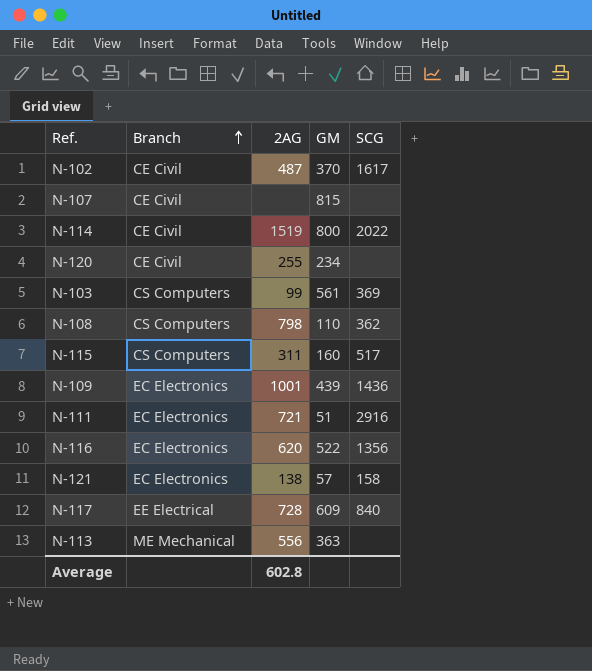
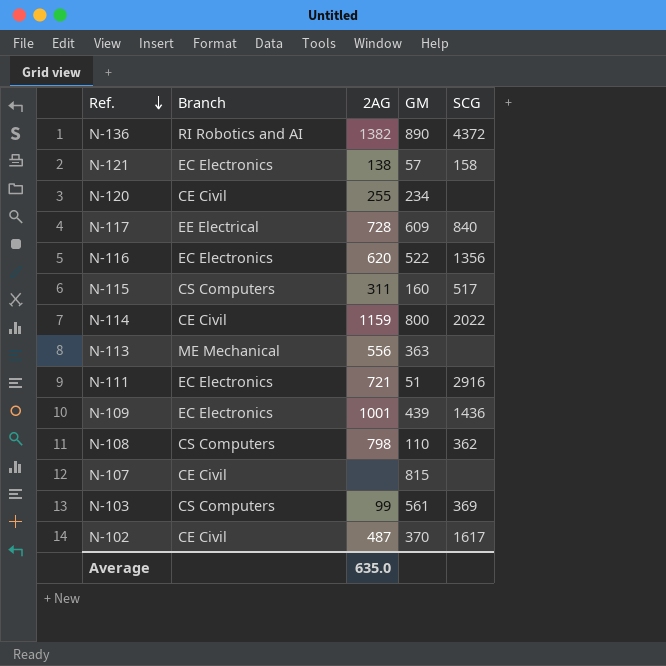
row order: Branch ascending -> Ref. descending
row N-136: none -> RI Robotics and AI | 1382 | 890 | 4372
N-114 | 2AG: 1519 -> 1159
Average | 2AG: 602.8 -> 635.0

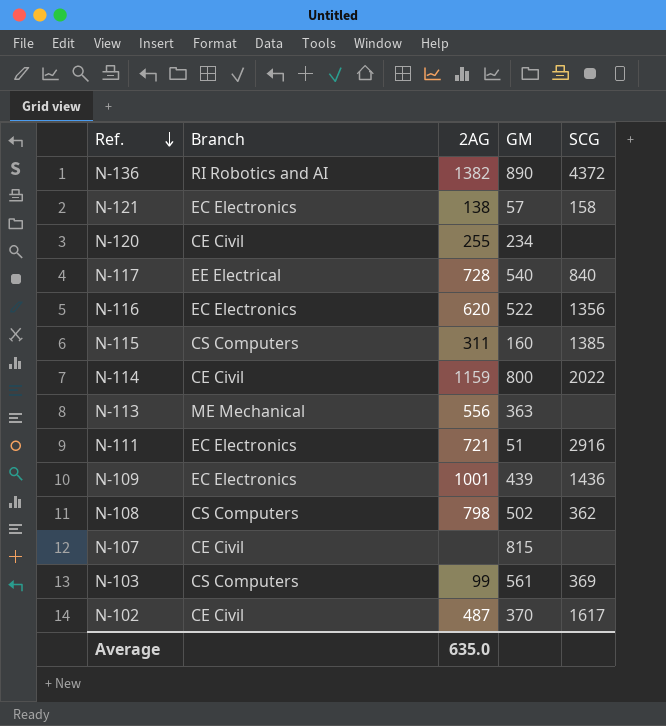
N-117 | GM: 609 -> 540
N-115 | SCG: 517 -> 1385
N-108 | GM: 110 -> 502

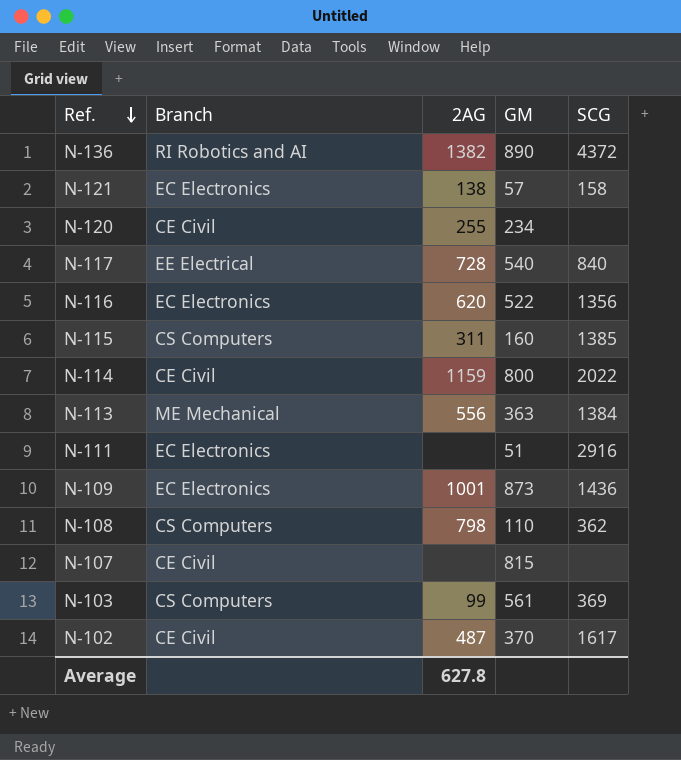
N-113 | SCG: none -> 1384
N-111 | 2AG: 721 -> none
N-109 | GM: 439 -> 873
N-108 | GM: 502 -> 110
Average | 2AG: 635.0 -> 627.8

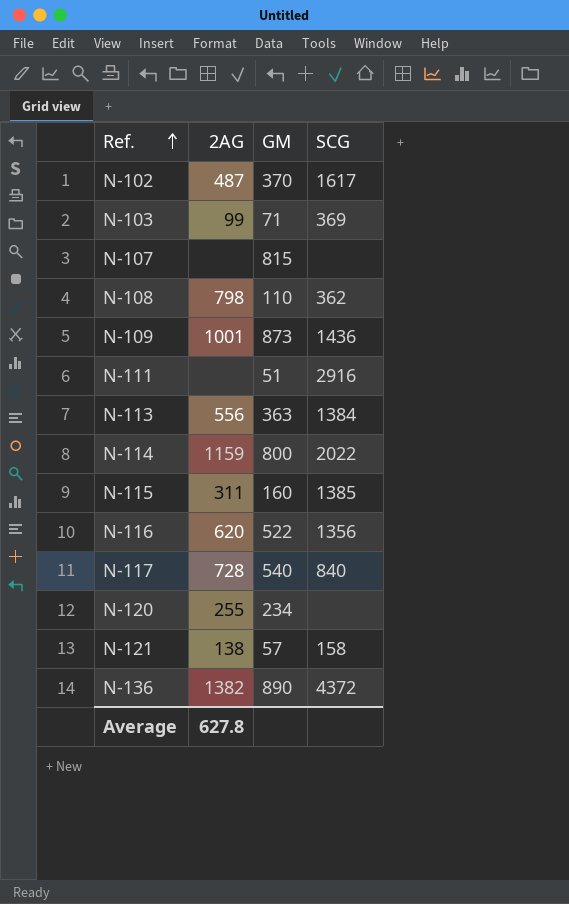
row order: Ref. descending -> Ref. ascending
column Branch | position: 2 -> none
N-103 | GM: 561 -> 71

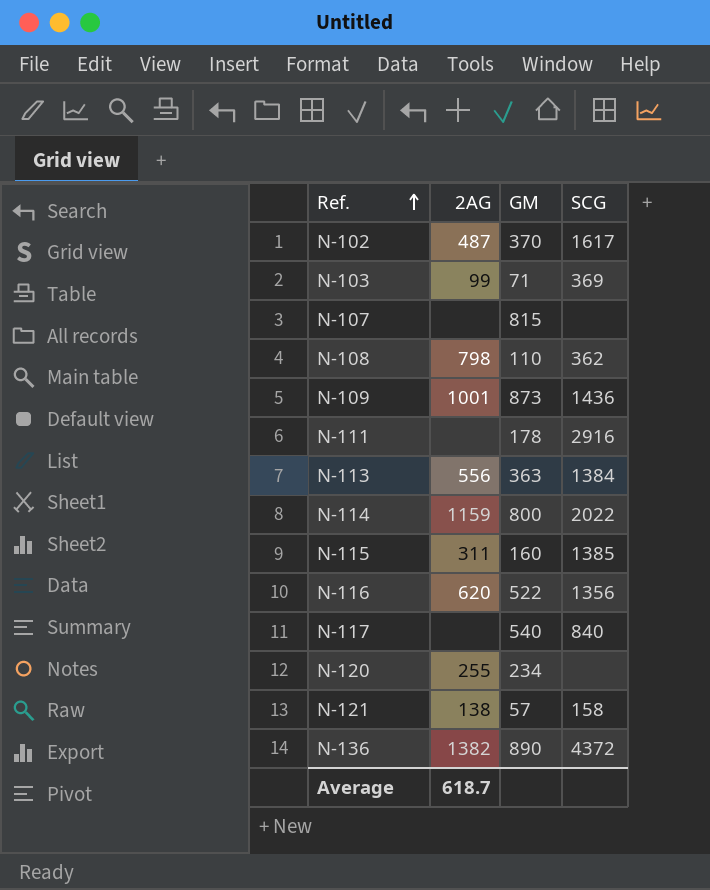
N-111 | GM: 51 -> 178
N-117 | 2AG: 728 -> none
Average | 2AG: 627.8 -> 618.7

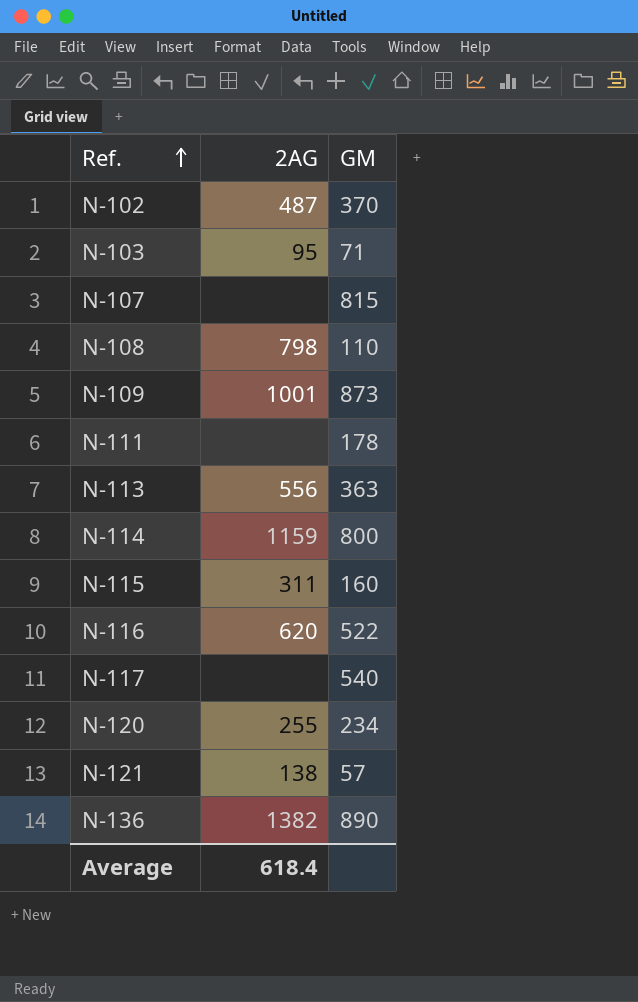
column SCG | position: 4 -> none
N-103 | 2AG: 99 -> 95
Average | 2AG: 618.7 -> 618.4

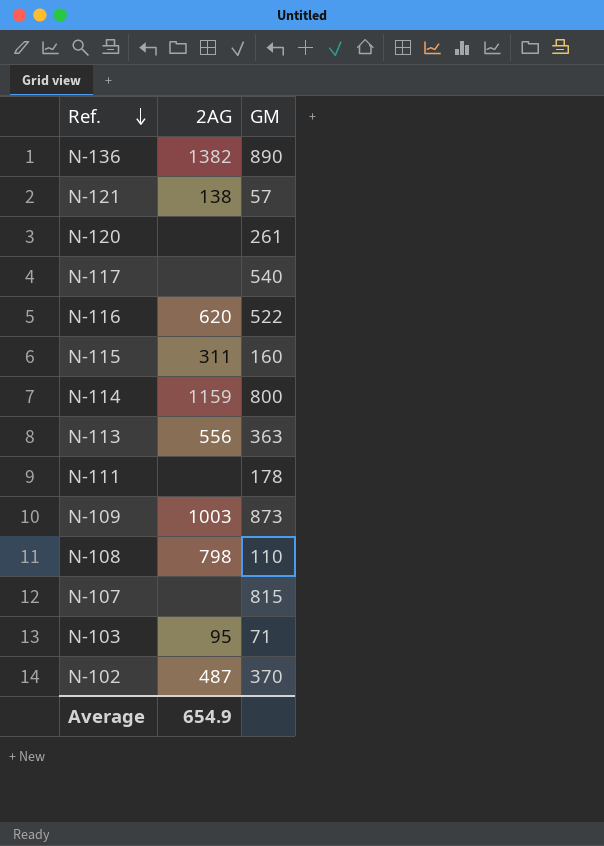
row order: Ref. ascending -> Ref. descending
N-120 | 2AG: 255 -> none
N-120 | GM: 234 -> 261
N-109 | 2AG: 1001 -> 1003
Average | 2AG: 618.4 -> 654.9

